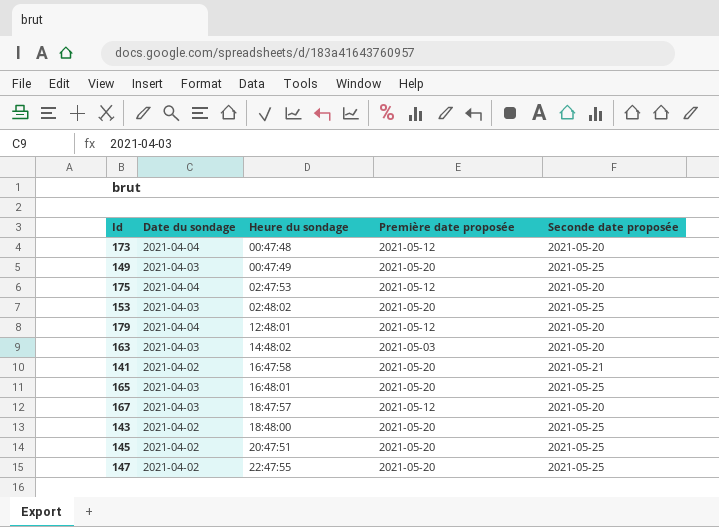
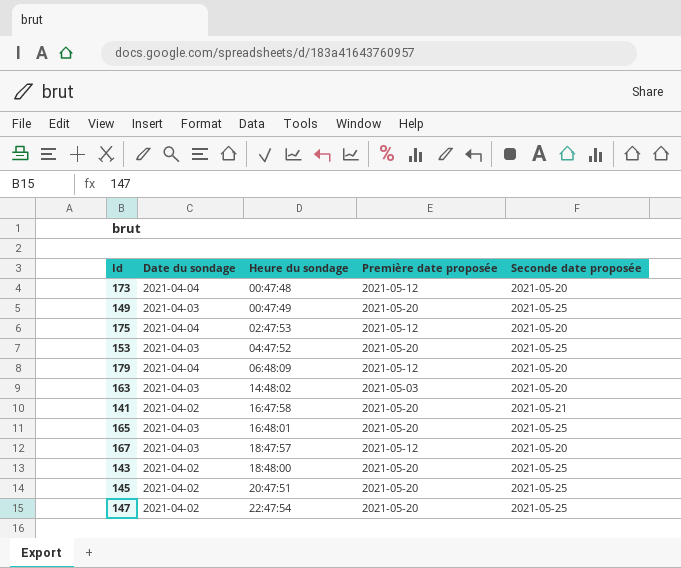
153 | Heure du sondage: 02:48:02 -> 04:47:52
179 | Heure du sondage: 12:48:01 -> 06:48:09
147 | Heure du sondage: 22:47:55 -> 22:47:54

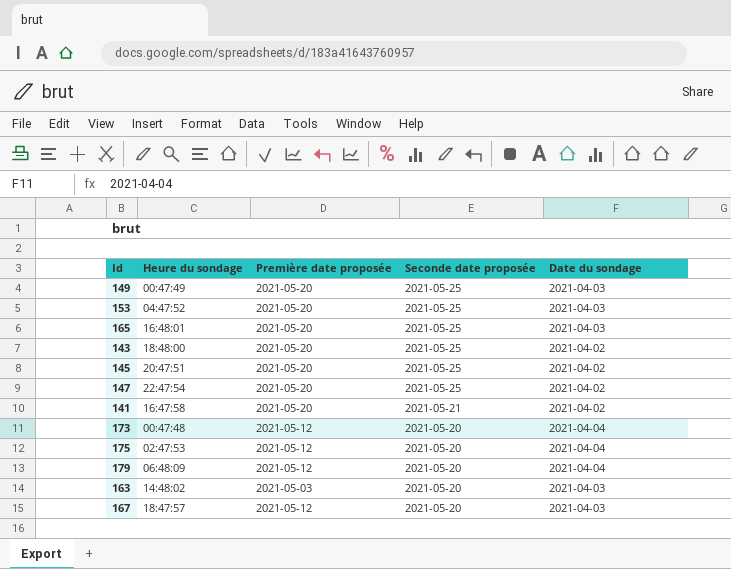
row order: Heure du sondage ascending -> Seconde date proposée descending
column Date du sondage | position: 2 -> 5

